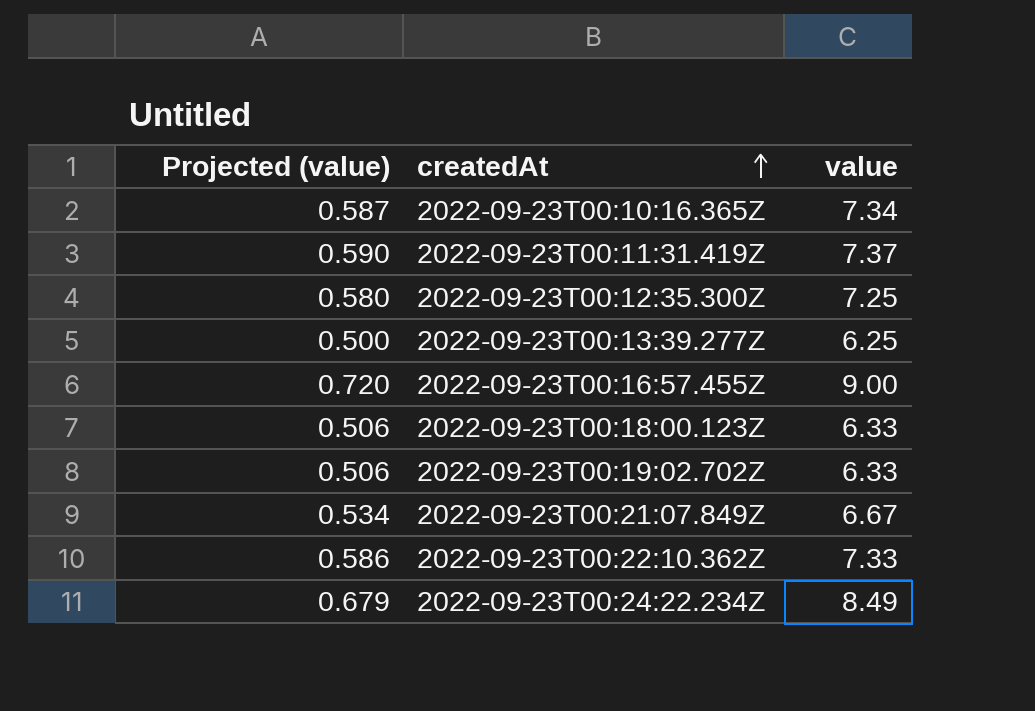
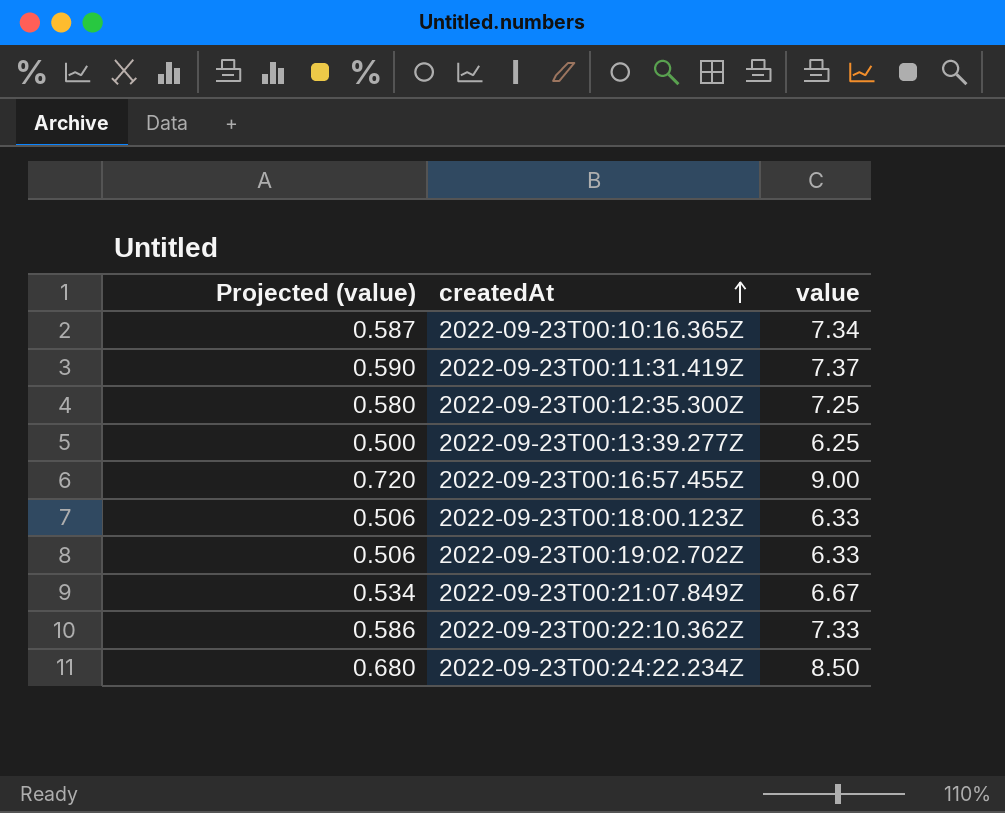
2022-09-23T00:24:22.234Z | Projected (value): 0.679 -> 0.680
2022-09-23T00:24:22.234Z | value: 8.49 -> 8.50

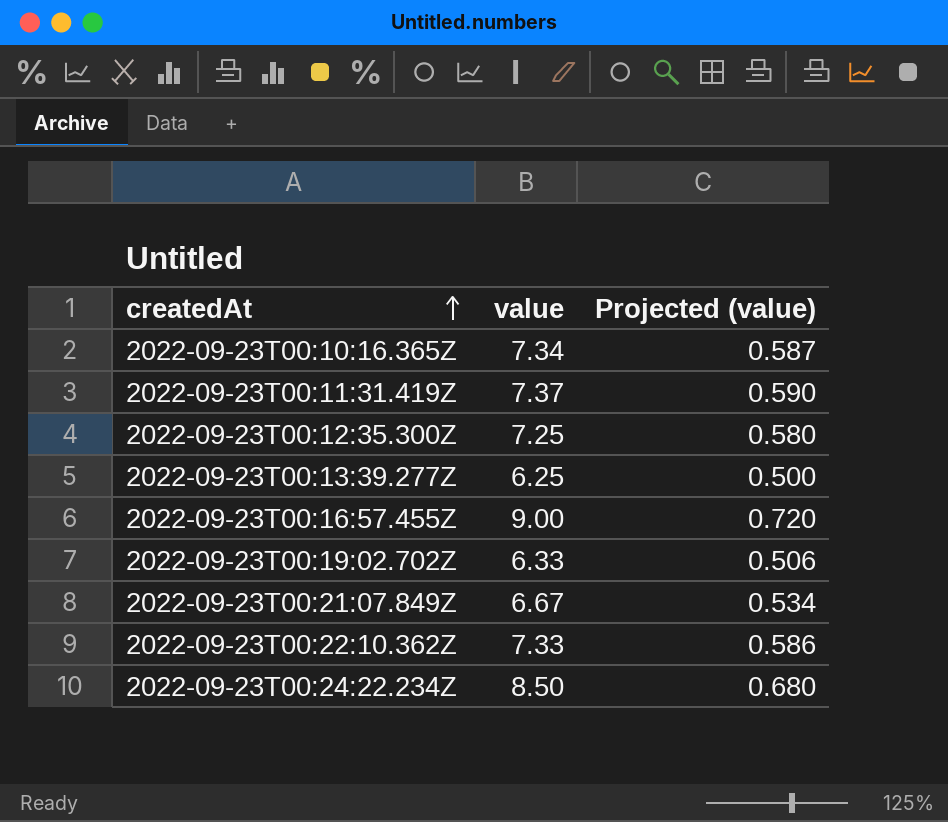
column Projected (value) | position: 1 -> 3
row 2022-09-23T00:18:00.123Z: 0.506 | 6.33 -> none

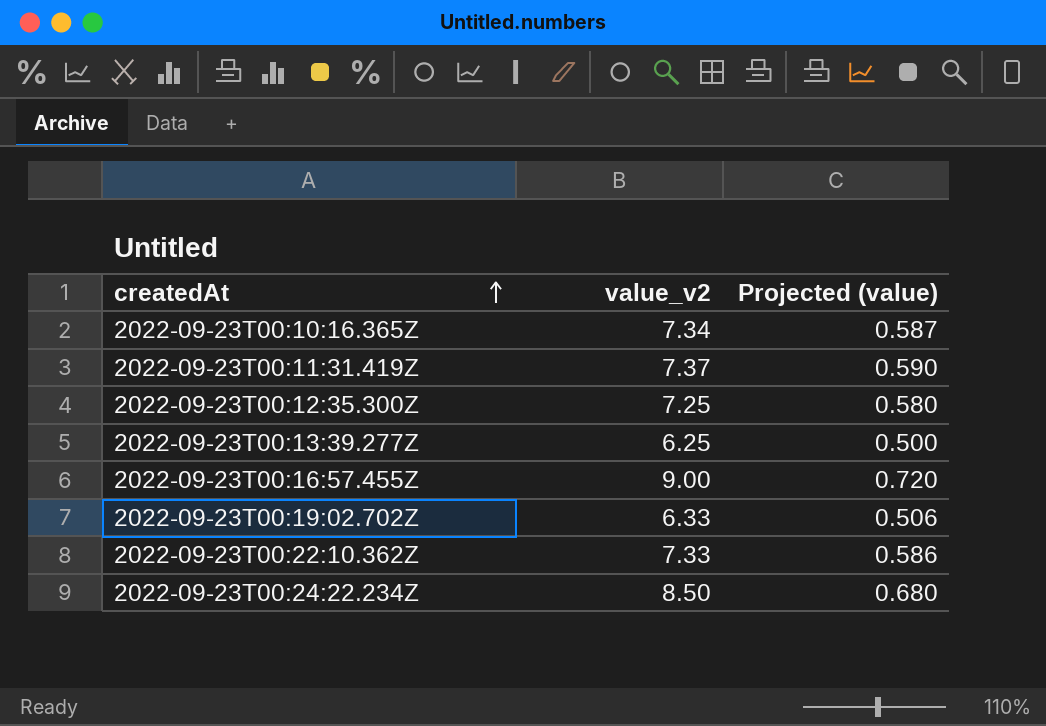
column name: value -> value_v2
row 2022-09-23T00:21:07.849Z: 6.67 | 0.534 -> none

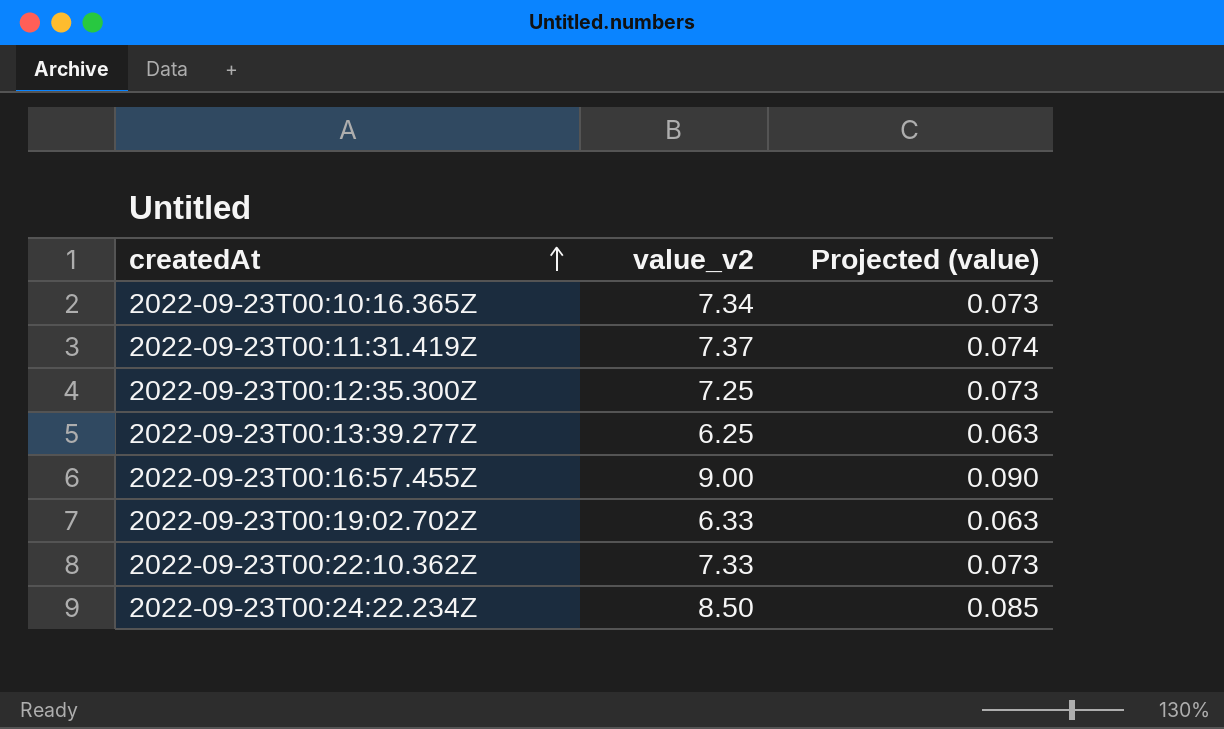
column Projected (value) | formula: [value_v2] * 0.08 -> [value_v2] * 0.01

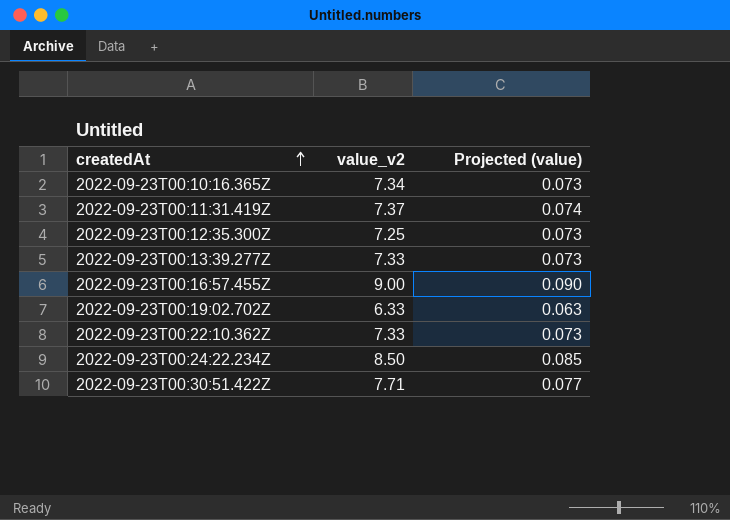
2022-09-23T00:13:39.277Z | value_v2: 6.25 -> 7.33
2022-09-23T00:13:39.277Z | Projected (value): 0.063 -> 0.073
row 2022-09-23T00:30:51.422Z: none -> 7.71 | 0.077

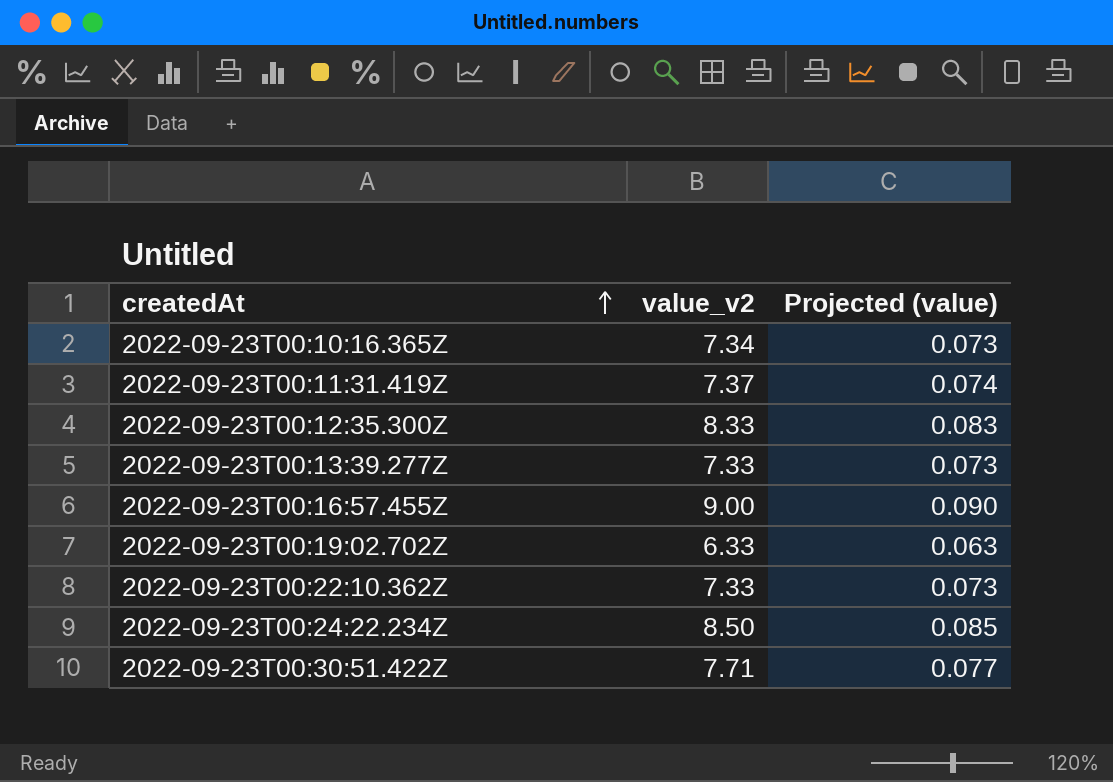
2022-09-23T00:12:35.300Z | value_v2: 7.25 -> 8.33
2022-09-23T00:12:35.300Z | Projected (value): 0.073 -> 0.083

